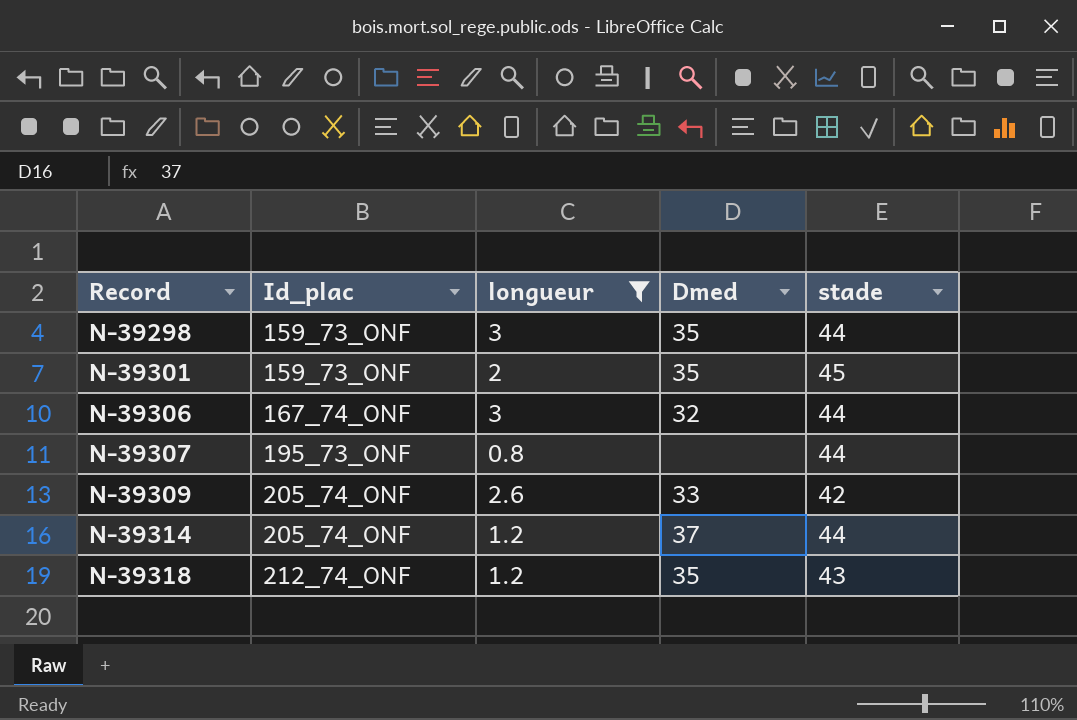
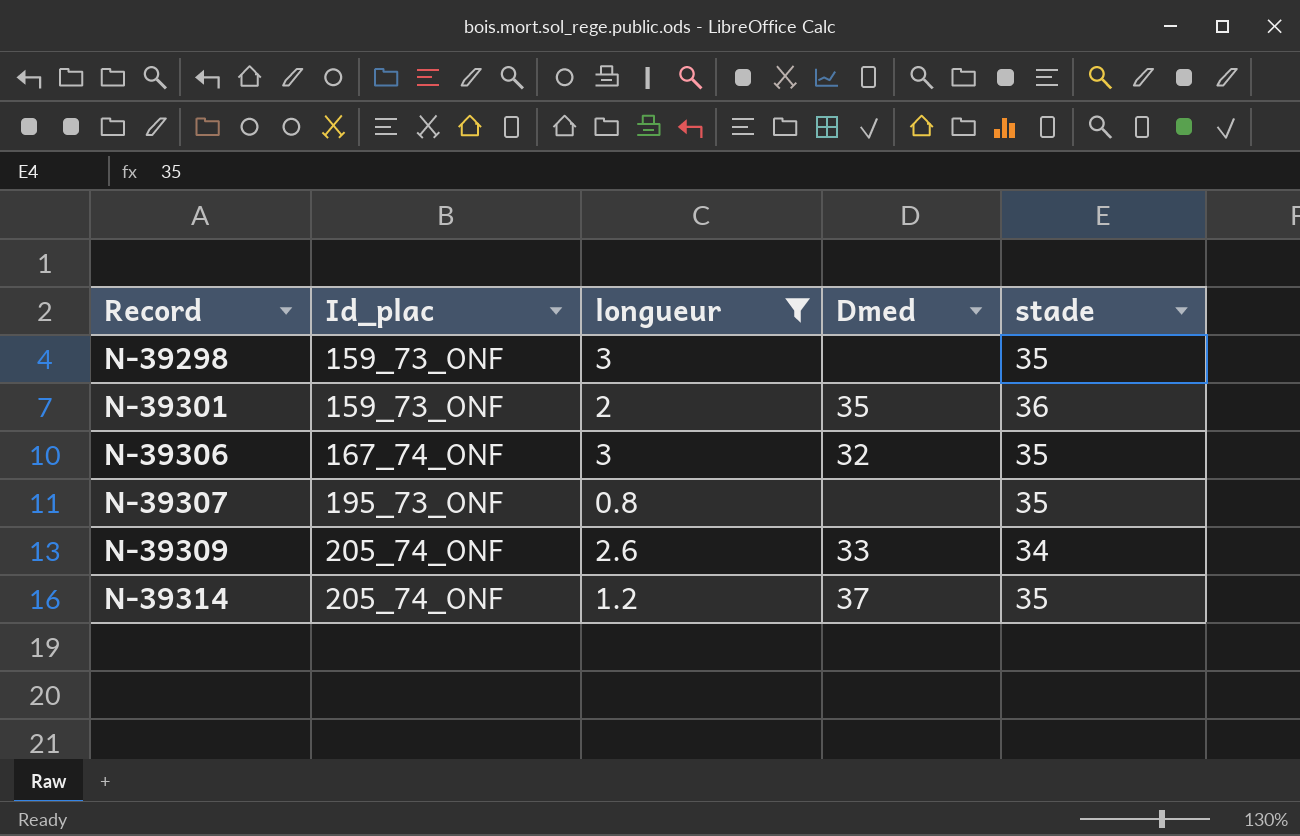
row N-39318: 212_74_ONF | 1.2 | 35 | 43 -> none
N-39298 | Dmed: 35 -> none
N-39298 | stade: 44 -> 35
N-39301 | stade: 45 -> 36
N-39306 | stade: 44 -> 35
N-39307 | stade: 44 -> 35
N-39309 | stade: 42 -> 34
N-39314 | stade: 44 -> 35

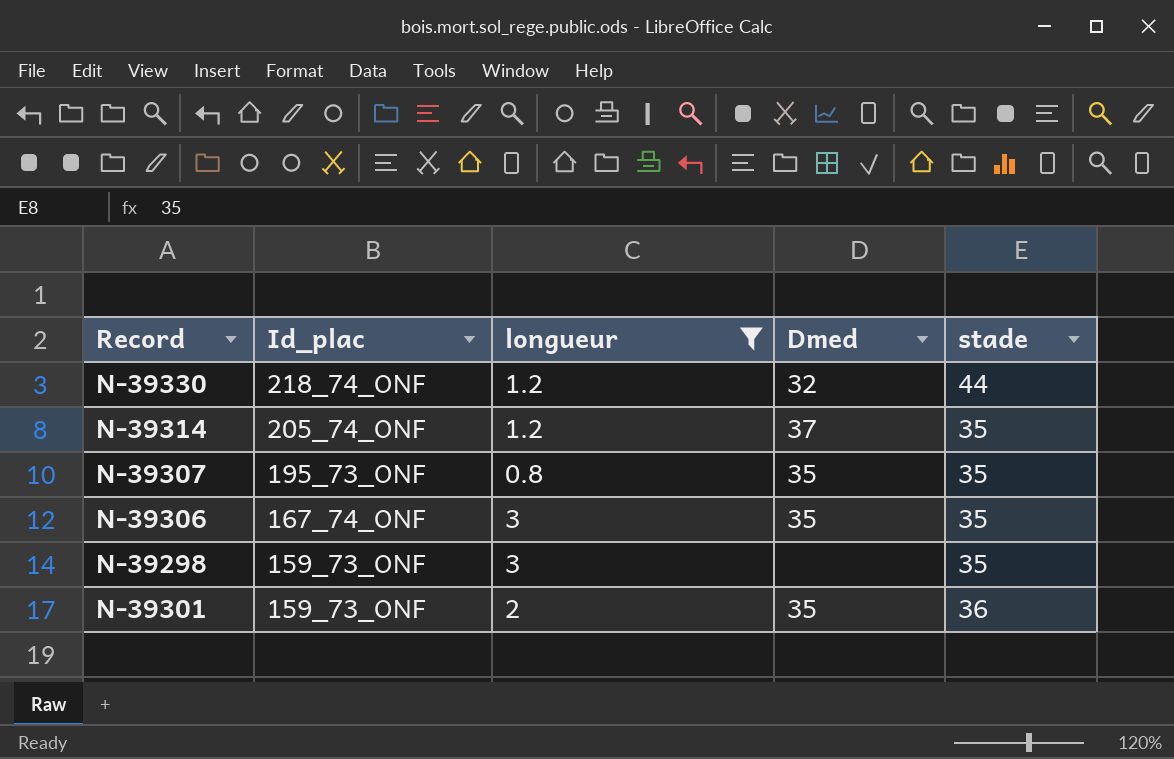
row order: Record ascending -> Id_plac descending
row N-39309: 205_74_ONF | 2.6 | 33 | 34 -> none
row N-39330: none -> 218_74_ONF | 1.2 | 32 | 44
N-39307 | Dmed: none -> 35
N-39306 | Dmed: 32 -> 35

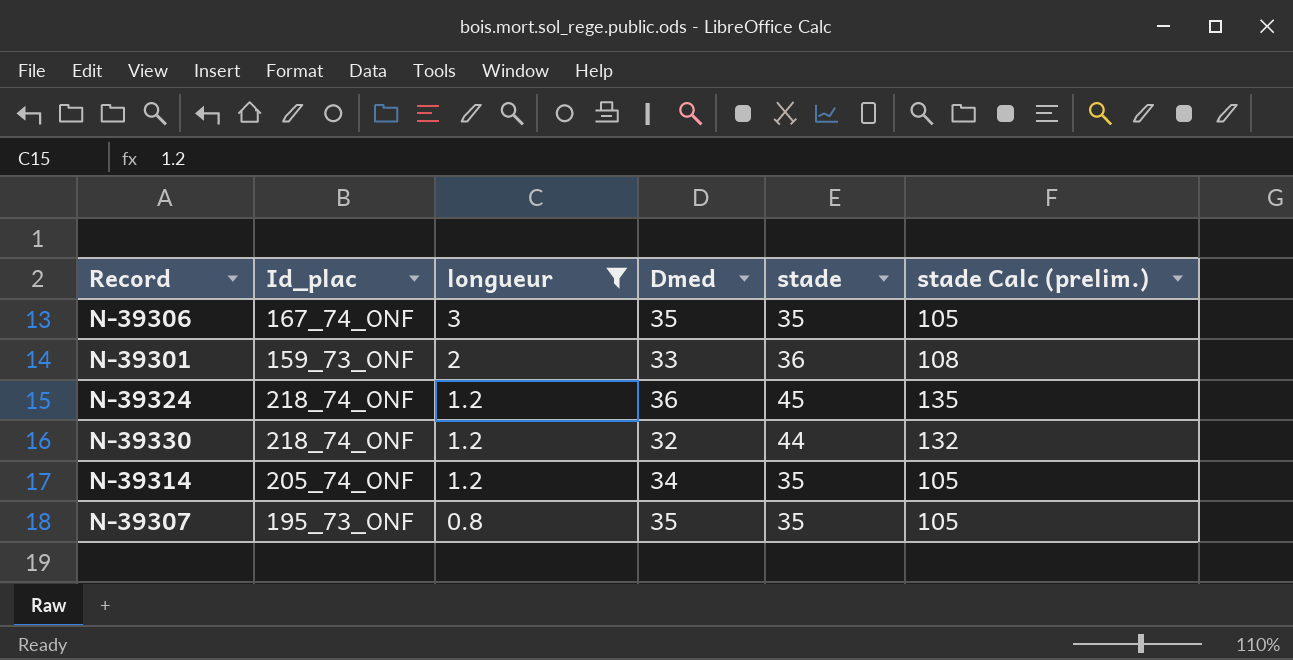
row order: Id_plac descending -> longueur descending
column stade Calc (prelim.) | formula: none -> [stade] * 3
row N-39298: 159_73_ONF | 3 | none | 35 -> none
N-39301 | Dmed: 35 -> 33
row N-39324: none -> 218_74_ONF | 1.2 | 36 | 45 | 135
N-39314 | Dmed: 37 -> 34

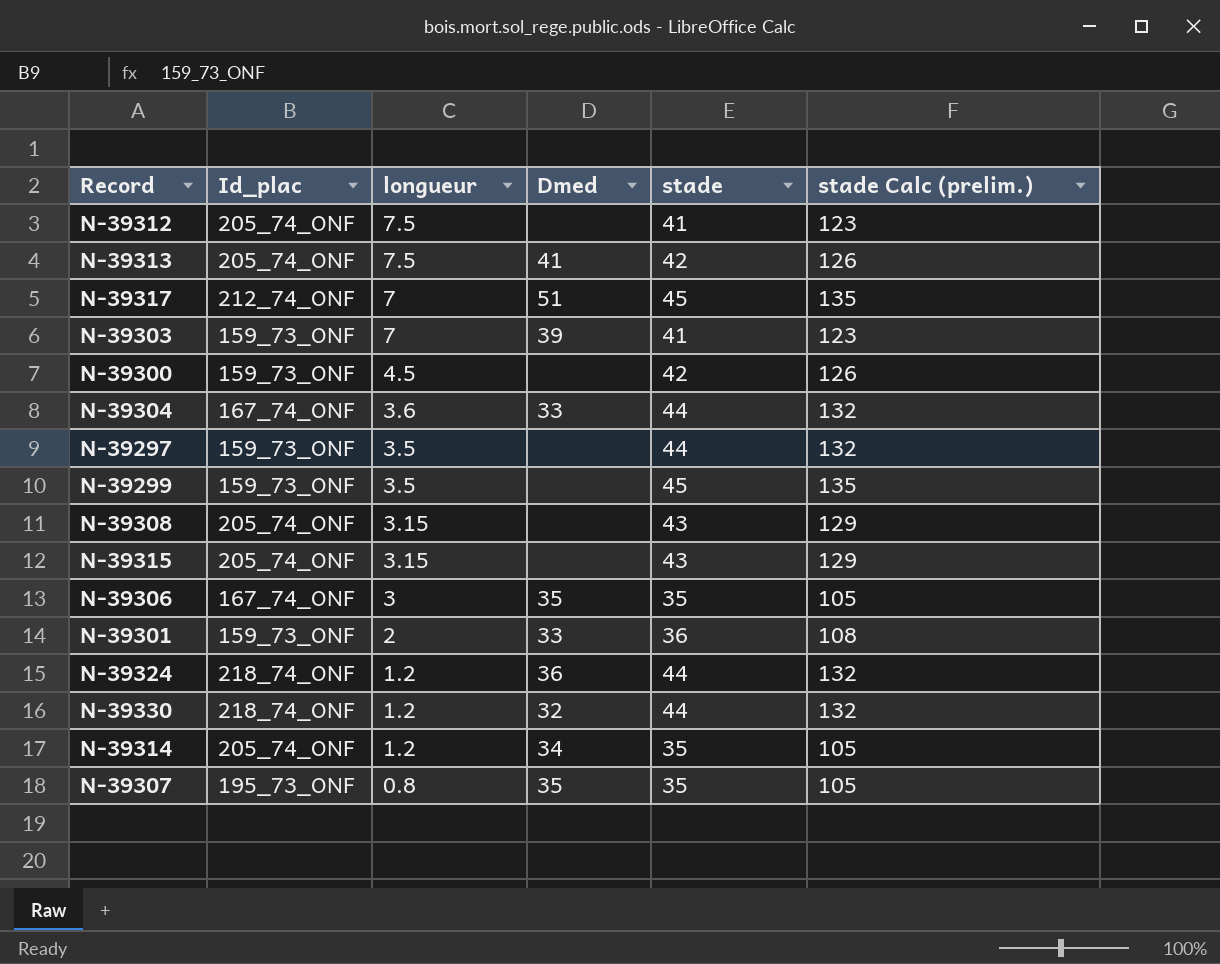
filter: longueur <= 3 -> none
N-39324 | stade: 45 -> 44
N-39324 | stade Calc (prelim.): 135 -> 132

